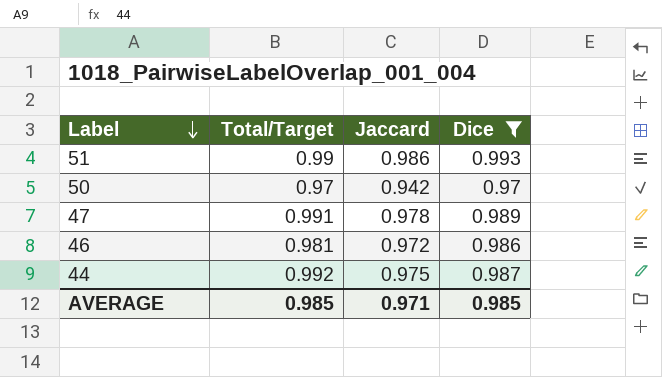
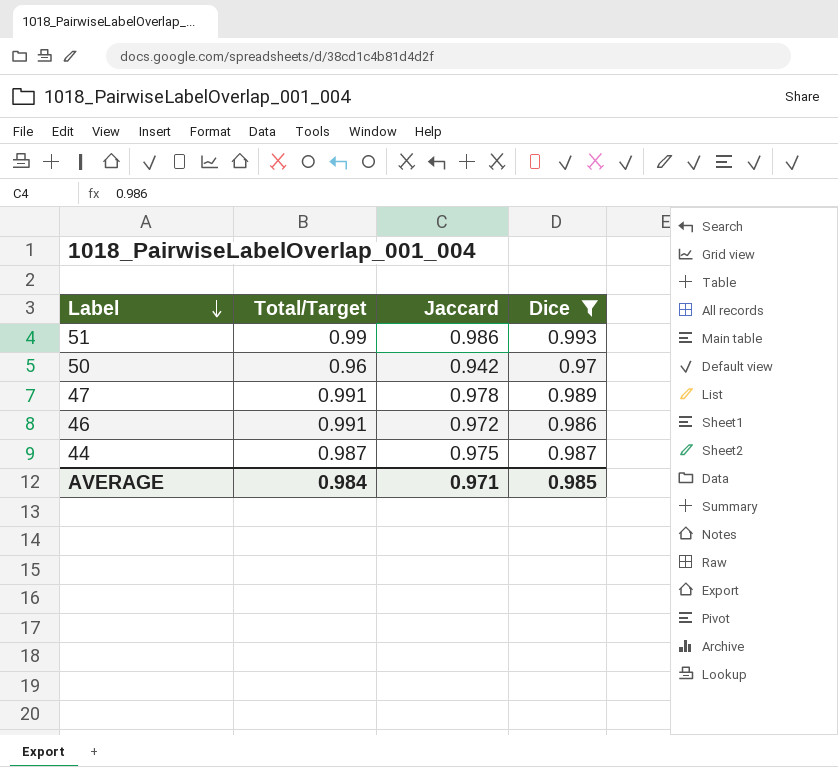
50 | Total/Target: 0.97 -> 0.96
46 | Total/Target: 0.981 -> 0.991
44 | Total/Target: 0.992 -> 0.987
AVERAGE | Total/Target: 0.985 -> 0.984

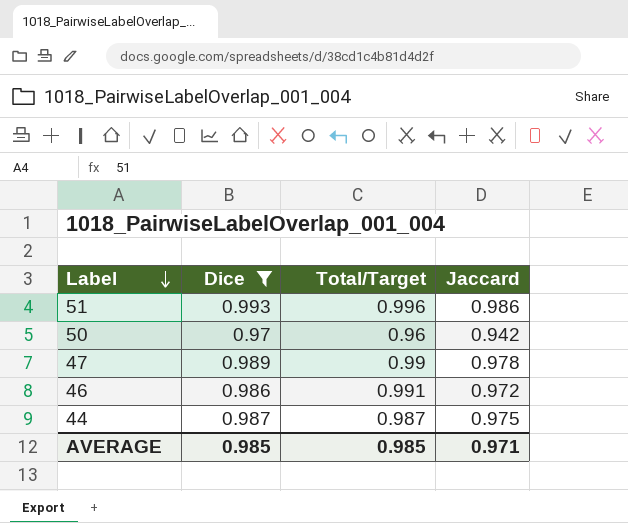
column Dice | position: 4 -> 2
51 | Total/Target: 0.99 -> 0.996
47 | Total/Target: 0.991 -> 0.99
AVERAGE | Total/Target: 0.984 -> 0.985

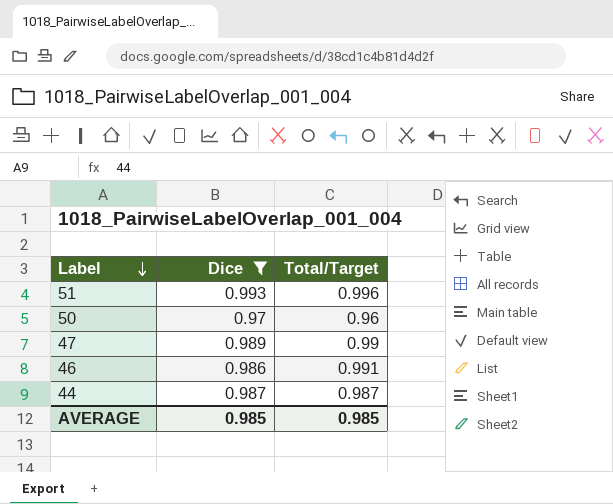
column Jaccard | position: 4 -> none

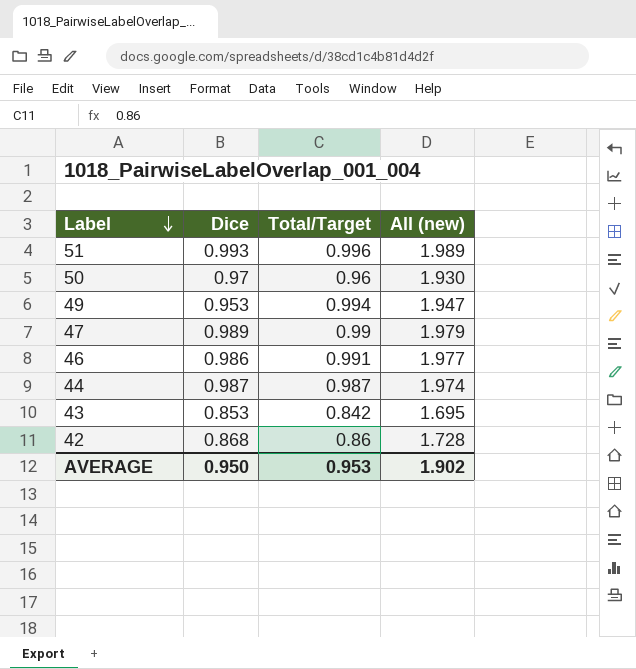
filter: Dice >= 0.97 -> none
column All (new) | formula: none -> [Dice] + [Total/Target]
AVERAGE | Dice: 0.985 -> 0.950
AVERAGE | Total/Target: 0.985 -> 0.953

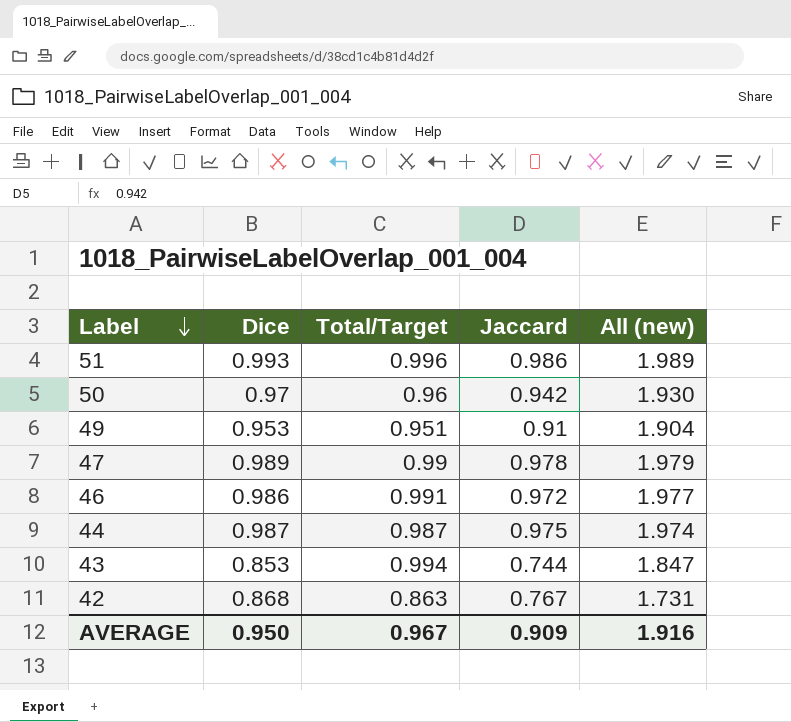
column Jaccard | position: none -> 4
49 | Total/Target: 0.994 -> 0.951
49 | All (new): 1.947 -> 1.904
43 | Total/Target: 0.842 -> 0.994
43 | All (new): 1.695 -> 1.847
42 | Total/Target: 0.86 -> 0.863
42 | All (new): 1.728 -> 1.731
AVERAGE | Total/Target: 0.953 -> 0.967
AVERAGE | All (new): 1.902 -> 1.916

